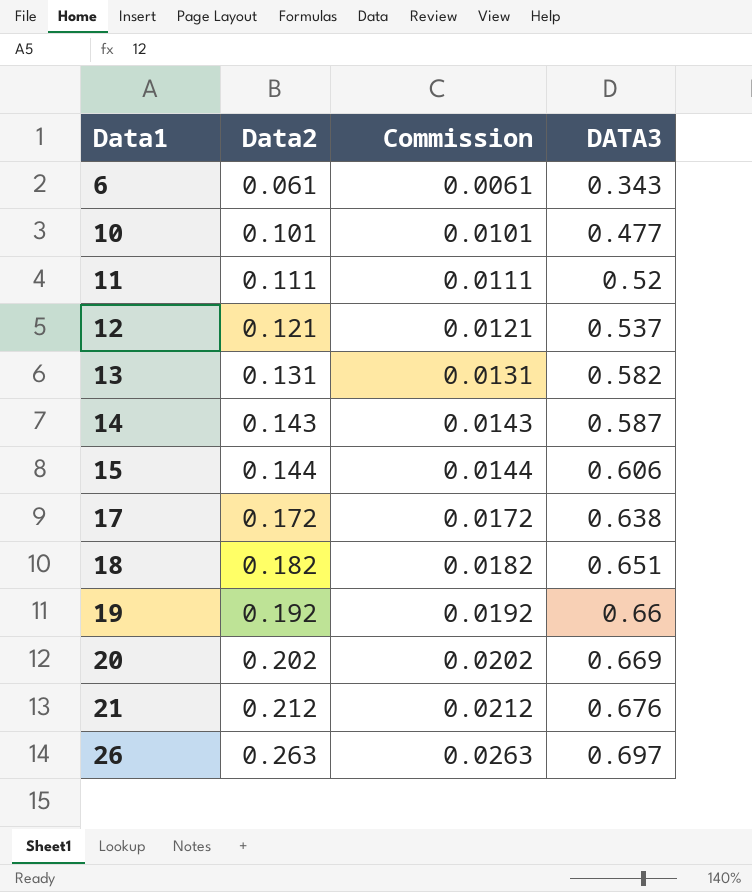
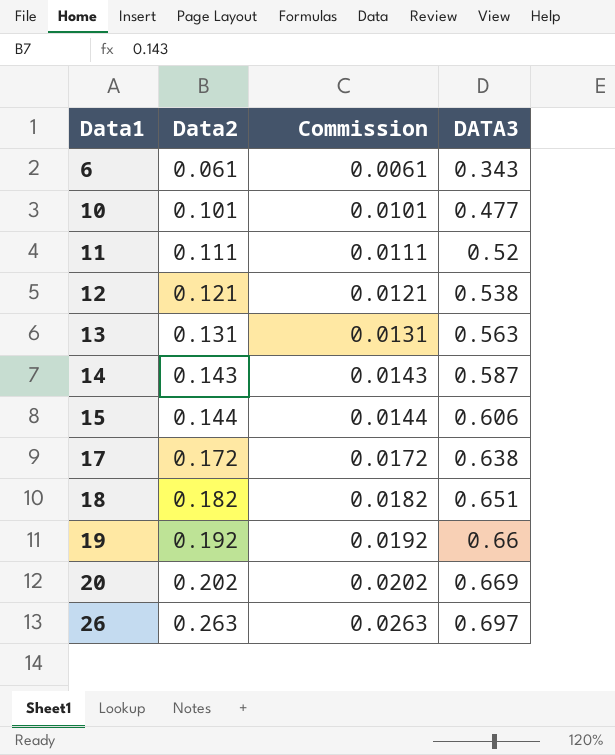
row 21: 0.212 | 0.0212 | 0.676 -> none
12 | DATA3: 0.537 -> 0.538
13 | DATA3: 0.582 -> 0.563

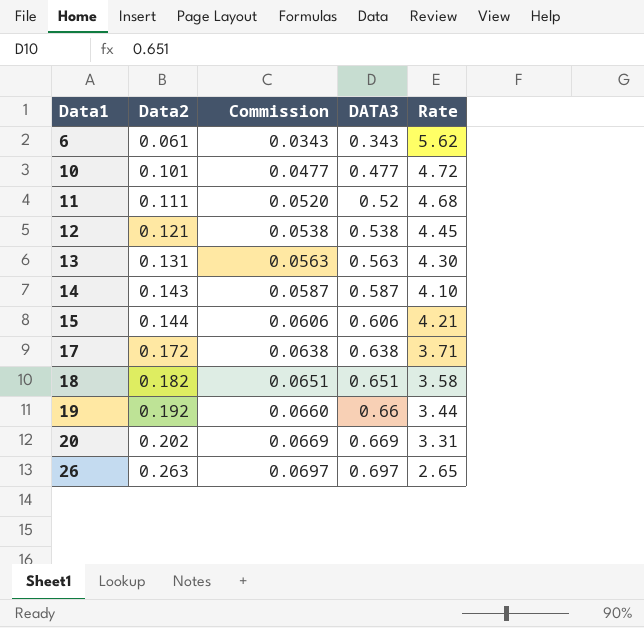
column Commission | formula: [Data2] * 0.1 -> [DATA3] * 0.1
column Rate | formula: none -> [DATA3] / [Data2]

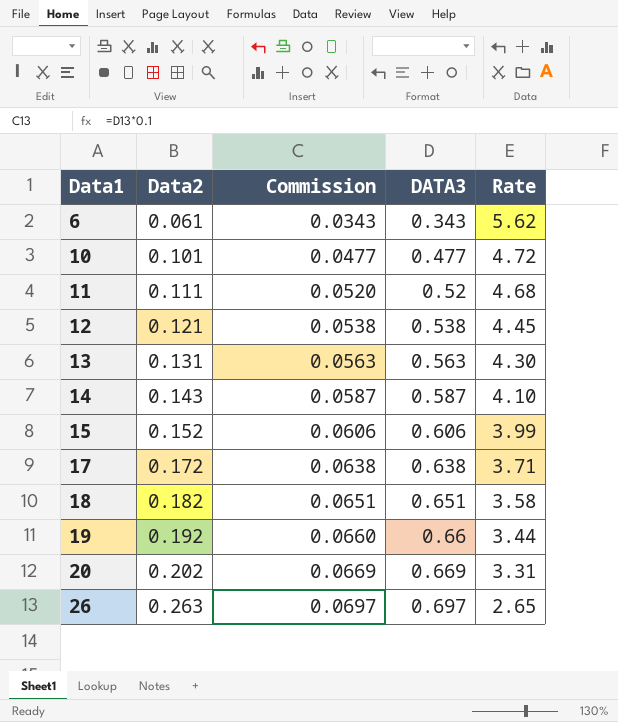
15 | Data2: 0.144 -> 0.152
15 | Rate: 4.21 -> 3.99

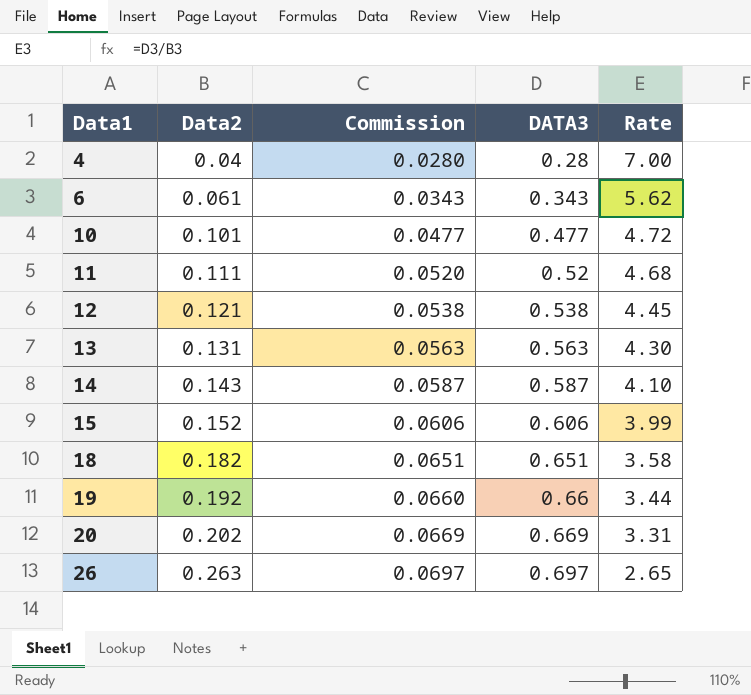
row 17: 0.172 | 0.0638 | 0.638 | 3.71 -> none
row 4: none -> 0.04 | 0.0280 | 0.28 | 7.00

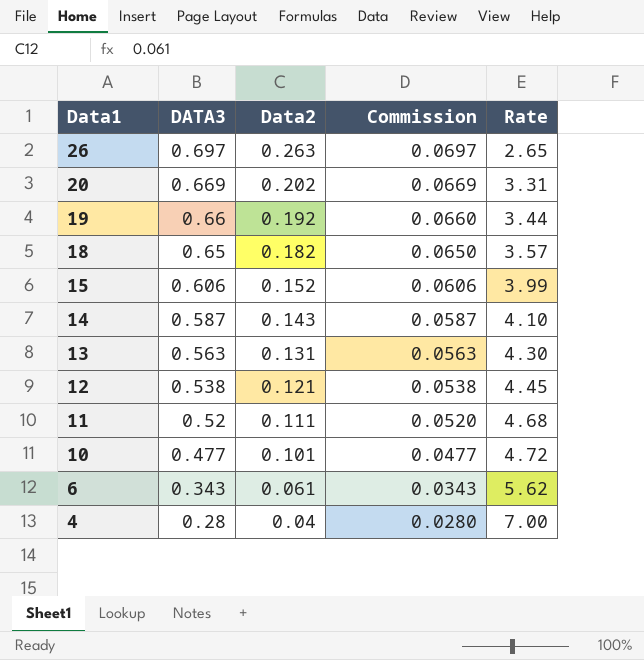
row order: Data1 ascending -> Data1 descending
column DATA3 | position: 4 -> 2
18 | DATA3: 0.651 -> 0.65
18 | Commission: 0.0651 -> 0.0650
18 | Rate: 3.58 -> 3.57

